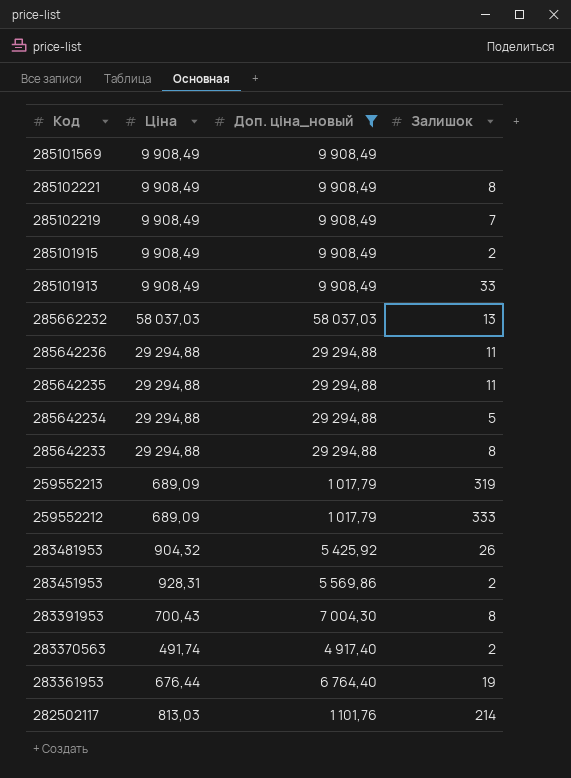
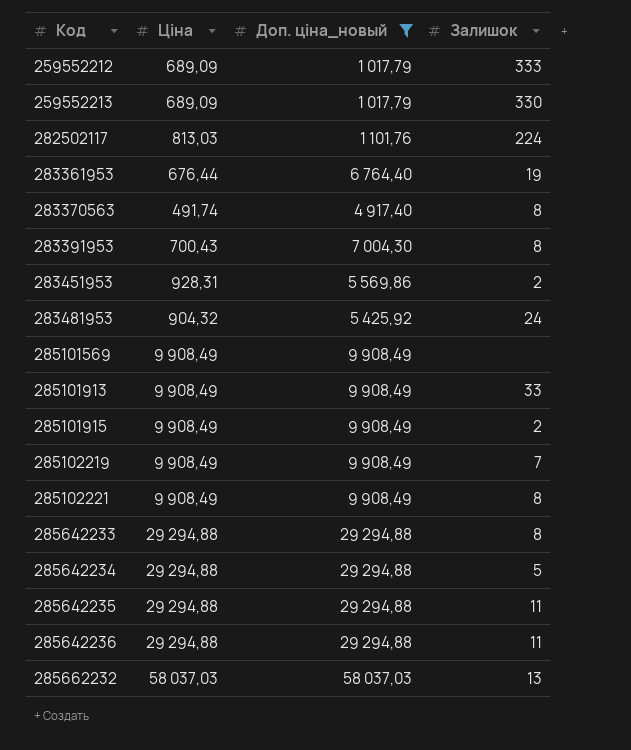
row order: none -> Код ascending
259552213 | Залишок: 319 -> 330
282502117 | Залишок: 214 -> 224
283370563 | Залишок: 2 -> 8
283481953 | Залишок: 26 -> 24

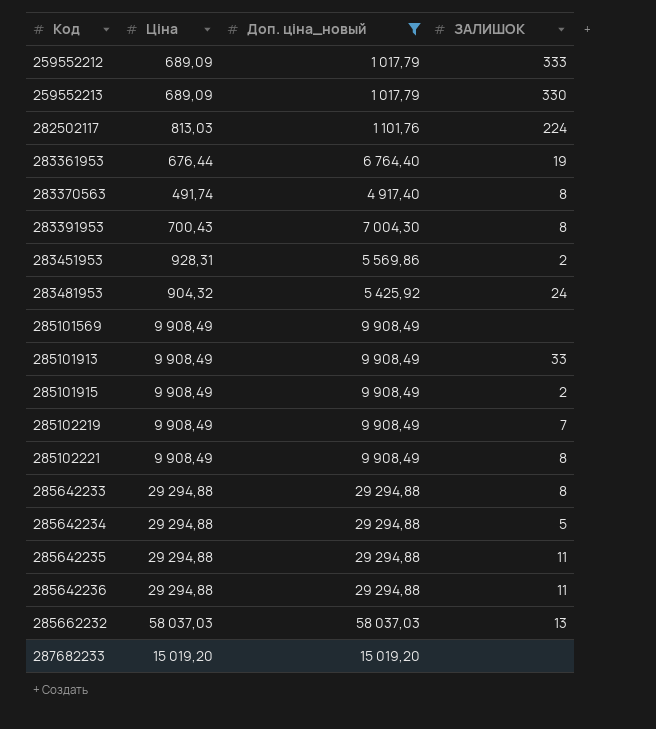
column name: Залишок -> ЗАЛИШОК
row 287682233: none -> 15 019,20 | 15 019,20 | none

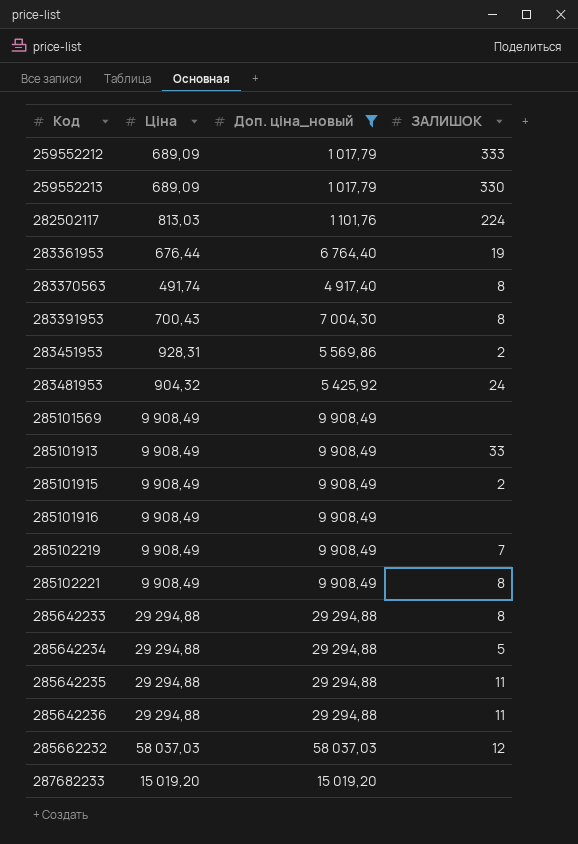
row 285101916: none -> 9 908,49 | 9 908,49 | none
285662232 | ЗАЛИШОК: 13 -> 12

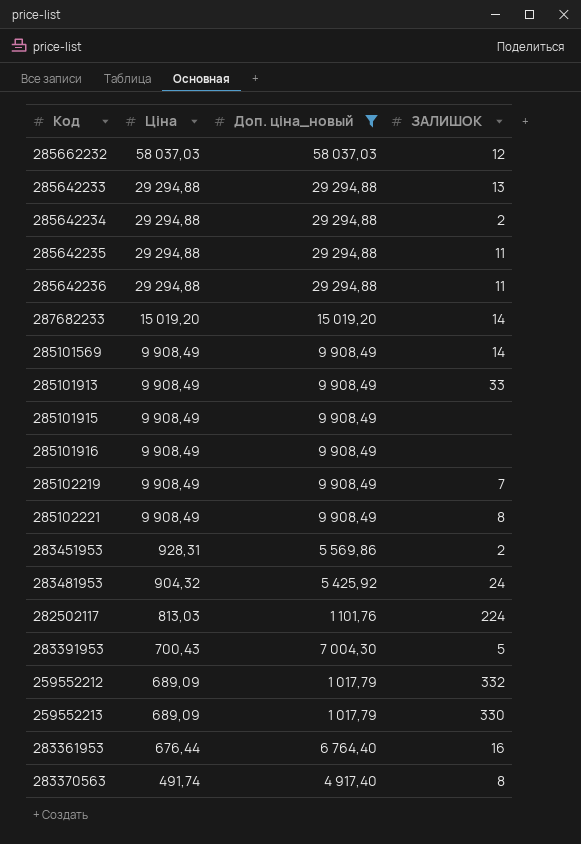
row order: Код ascending -> Ціна descending
285642233 | ЗАЛИШОК: 8 -> 13
285642234 | ЗАЛИШОК: 5 -> 2
287682233 | ЗАЛИШОК: none -> 14
285101569 | ЗАЛИШОК: none -> 14
285101915 | ЗАЛИШОК: 2 -> none
283391953 | ЗАЛИШОК: 8 -> 5
259552212 | ЗАЛИШОК: 333 -> 332
283361953 | ЗАЛИШОК: 19 -> 16

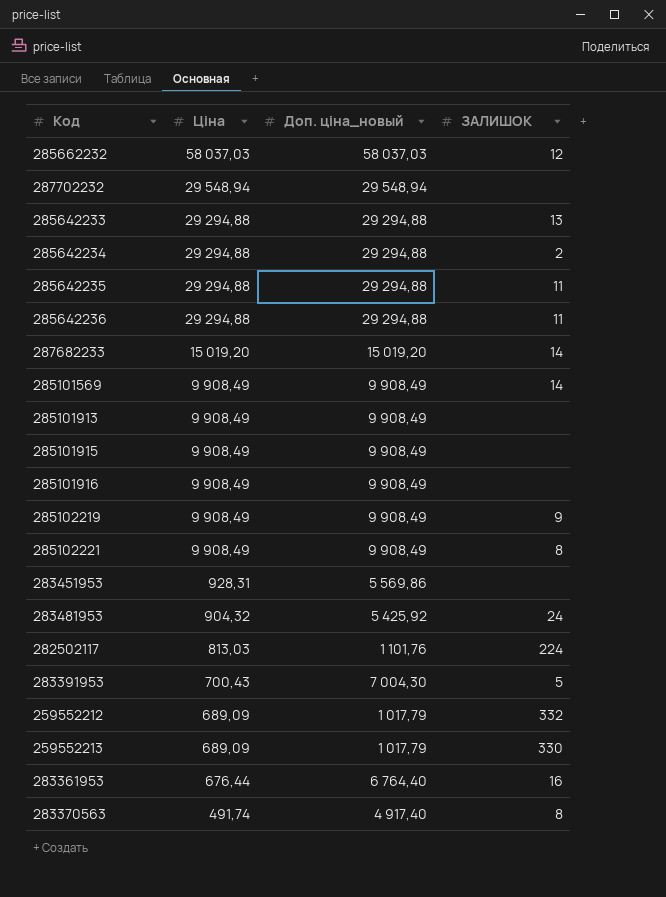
filter: Доп. ціна_новый != 29 548,94 -> none
285101913 | ЗАЛИШОК: 33 -> none
285102219 | ЗАЛИШОК: 7 -> 9
283451953 | ЗАЛИШОК: 2 -> none

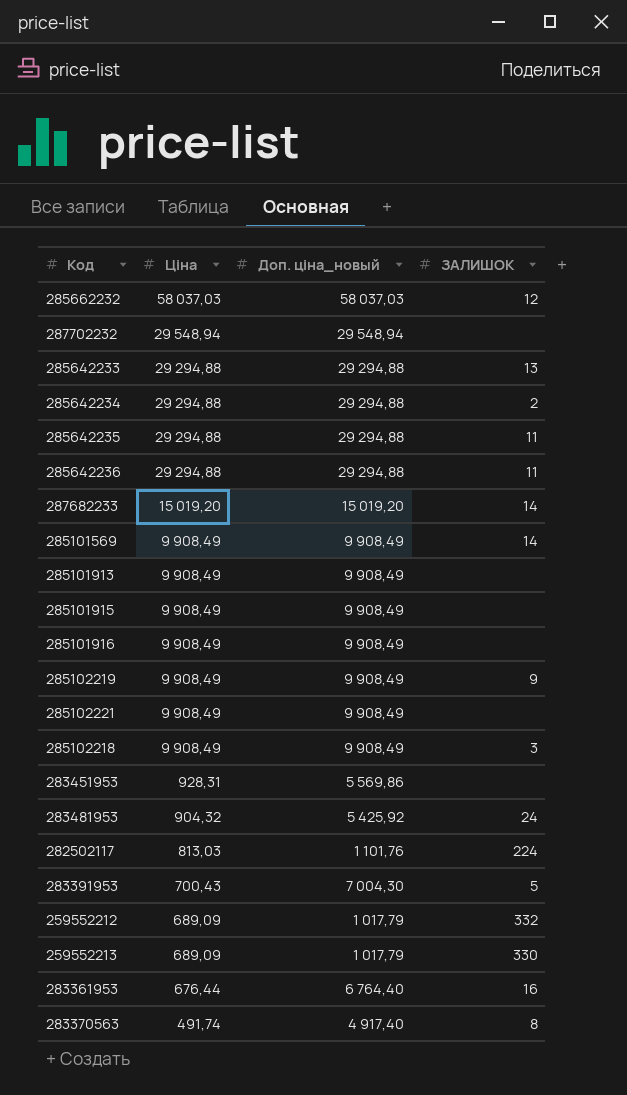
285102221 | ЗАЛИШОК: 8 -> none
row 285102218: none -> 9 908,49 | 9 908,49 | 3

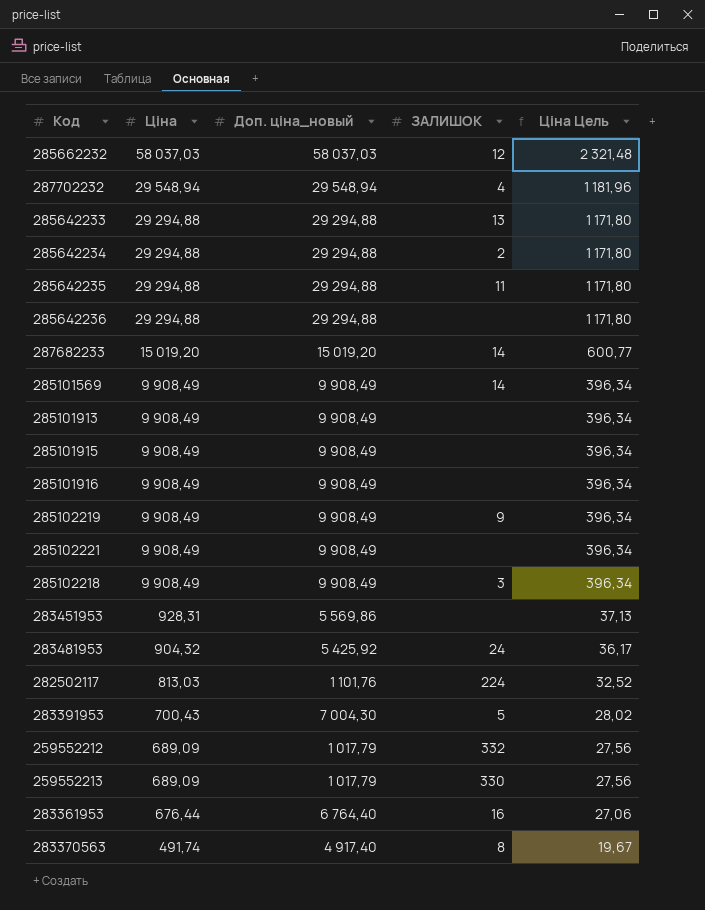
column Ціна Цель | formula: none -> [Ціна] * 0,04
287702232 | ЗАЛИШОК: none -> 4
285642236 | ЗАЛИШОК: 11 -> none

